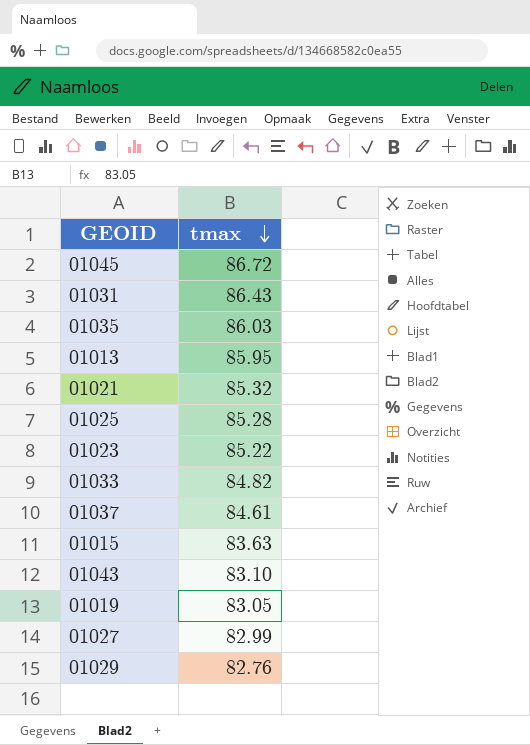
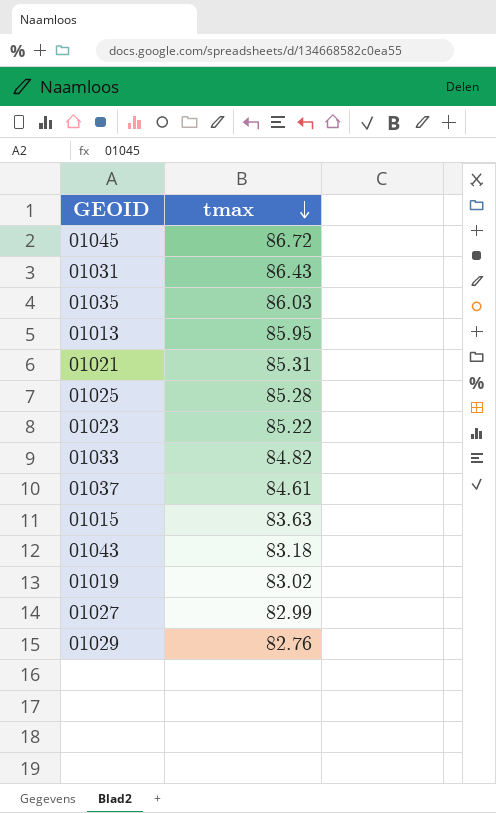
01021 | tmax: 85.32 -> 85.31
01043 | tmax: 83.10 -> 83.18
01019 | tmax: 83.05 -> 83.02

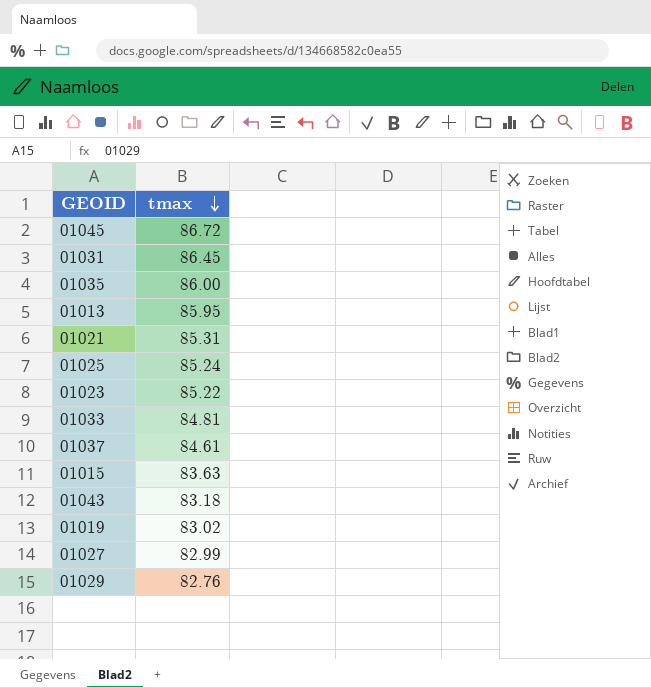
01031 | tmax: 86.43 -> 86.45
01035 | tmax: 86.03 -> 86.00
01025 | tmax: 85.28 -> 85.24
01033 | tmax: 84.82 -> 84.81

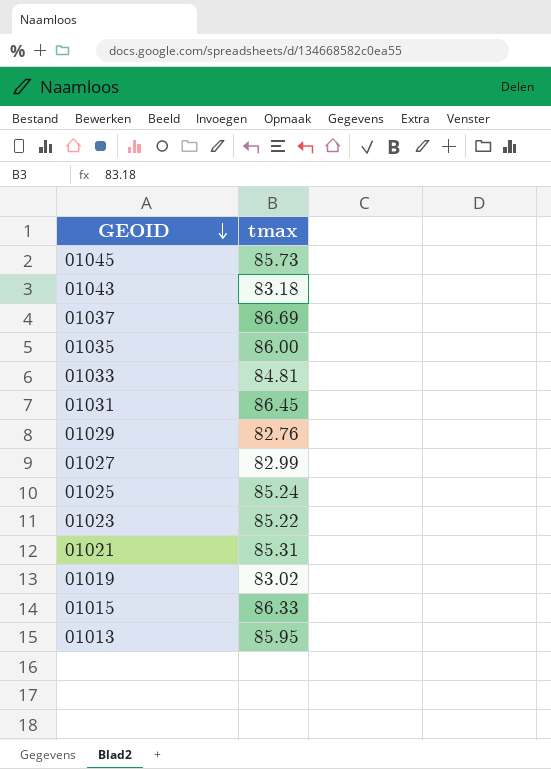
row order: tmax descending -> GEOID descending
01045 | tmax: 86.72 -> 85.73
01037 | tmax: 84.61 -> 86.69
01015 | tmax: 83.63 -> 86.33

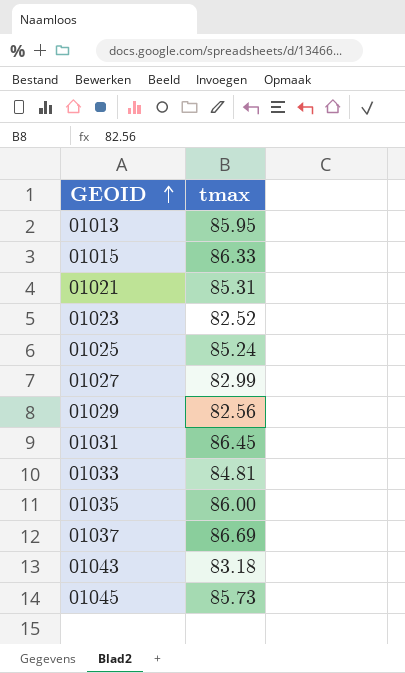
row order: GEOID descending -> GEOID ascending
row 01019: 83.02 -> none
01023 | tmax: 85.22 -> 82.52
01029 | tmax: 82.76 -> 82.56

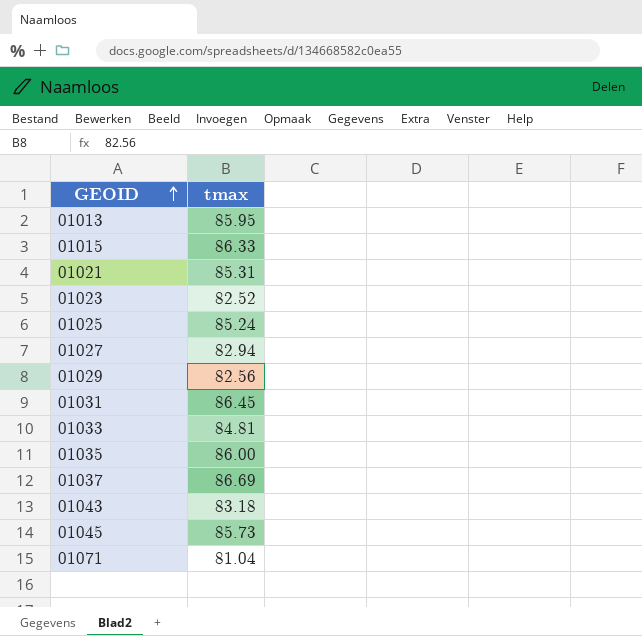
01027 | tmax: 82.99 -> 82.94
row 01071: none -> 81.04

